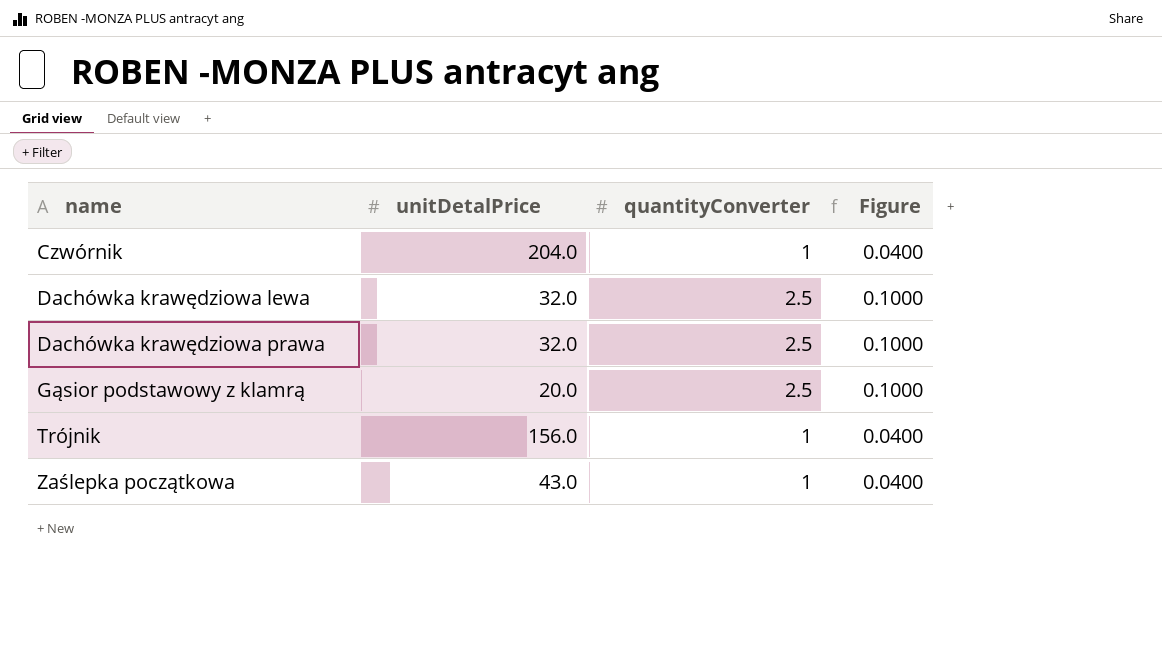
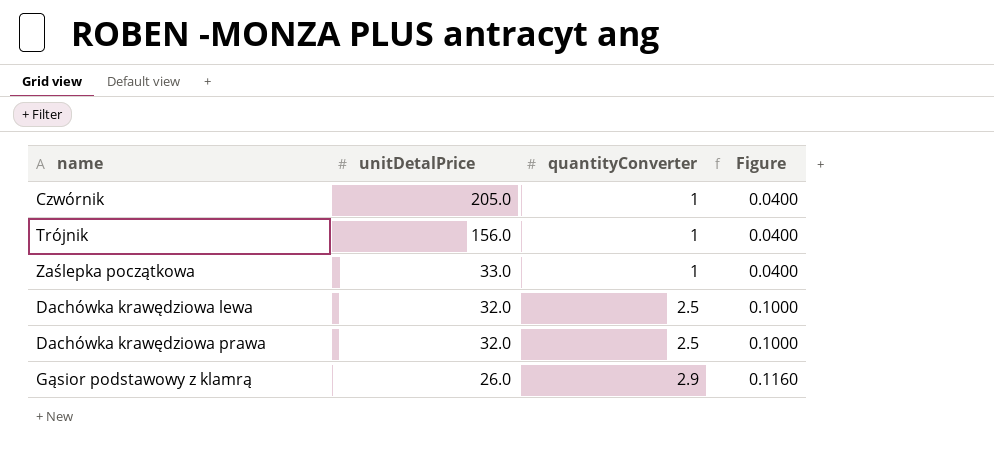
row order: name ascending -> unitDetalPrice descending
Czwórnik | unitDetalPrice: 204.0 -> 205.0
Zaślepka początkowa | unitDetalPrice: 43.0 -> 33.0
Gąsior podstawowy z klamrą | unitDetalPrice: 20.0 -> 26.0
Gąsior podstawowy z klamrą | quantityConverter: 2.5 -> 2.9
Gąsior podstawowy z klamrą | Figure: 0.1000 -> 0.1160

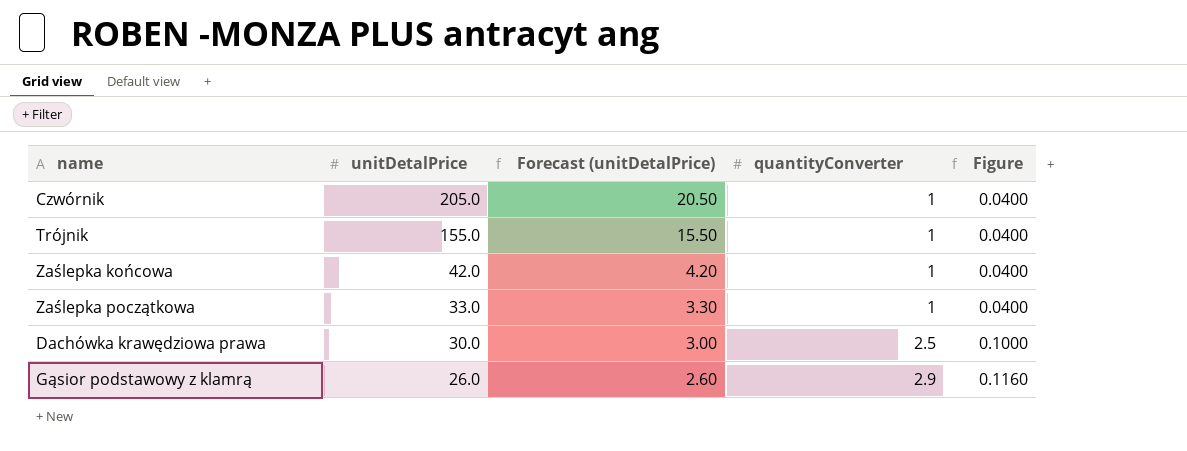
column Forecast (unitDetalPrice) | formula: none -> [unitDetalPrice] * 0.1
row Dachówka krawędziowa lewa: 32.0 | 2.5 | 0.1000 -> none
Trójnik | unitDetalPrice: 156.0 -> 155.0
row Zaślepka końcowa: none -> 42.0 | 4.20 | 1 | 0.0400
Dachówka krawędziowa prawa | unitDetalPrice: 32.0 -> 30.0

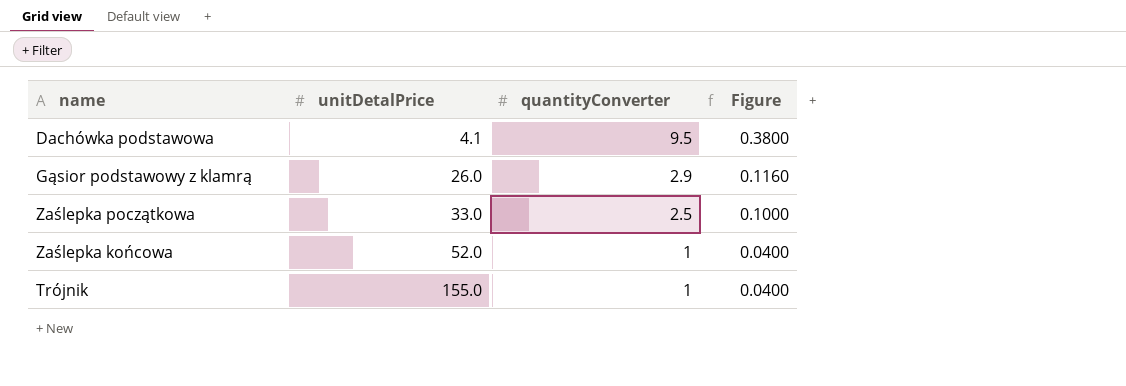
row order: unitDetalPrice descending -> unitDetalPrice ascending
column Forecast (unitDetalPrice) | formula: [unitDetalPrice] * 0.1 -> none
row Czwórnik: 205.0 | 20.50 | 1 | 0.0400 -> none
row Dachówka krawędziowa prawa: 30.0 | 3.00 | 2.5 | 0.1000 -> none
row Dachówka podstawowa: none -> 4.1 | 9.5 | 0.3800
Zaślepka początkowa | quantityConverter: 1 -> 2.5
Zaślepka początkowa | Figure: 0.0400 -> 0.1000
Zaślepka końcowa | unitDetalPrice: 42.0 -> 52.0

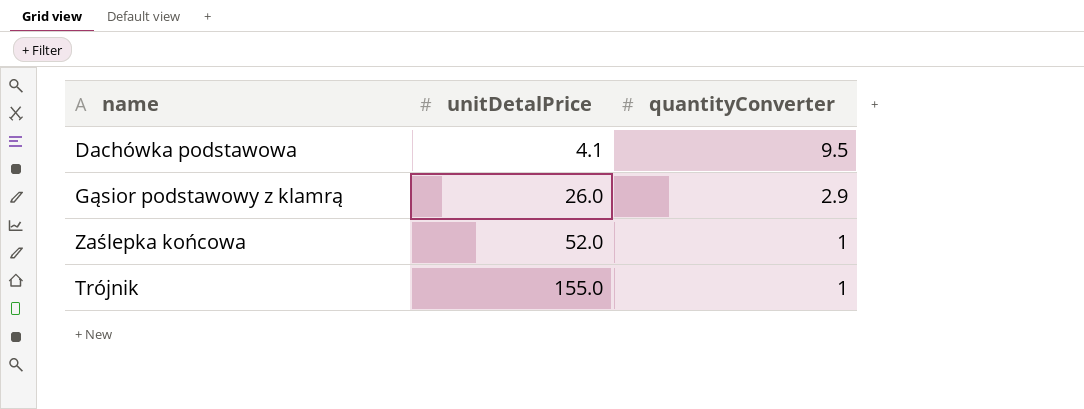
column Figure | formula: [quantityConverter] * 0.04 -> none
row Zaślepka początkowa: 33.0 | 2.5 | 0.1000 -> none

